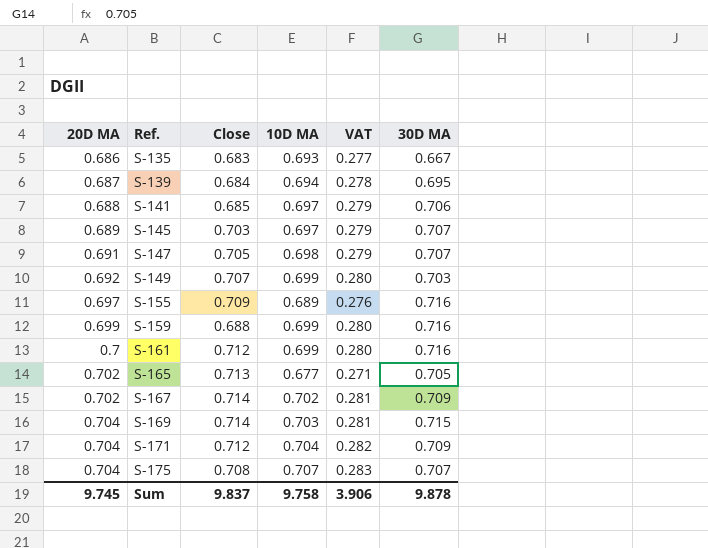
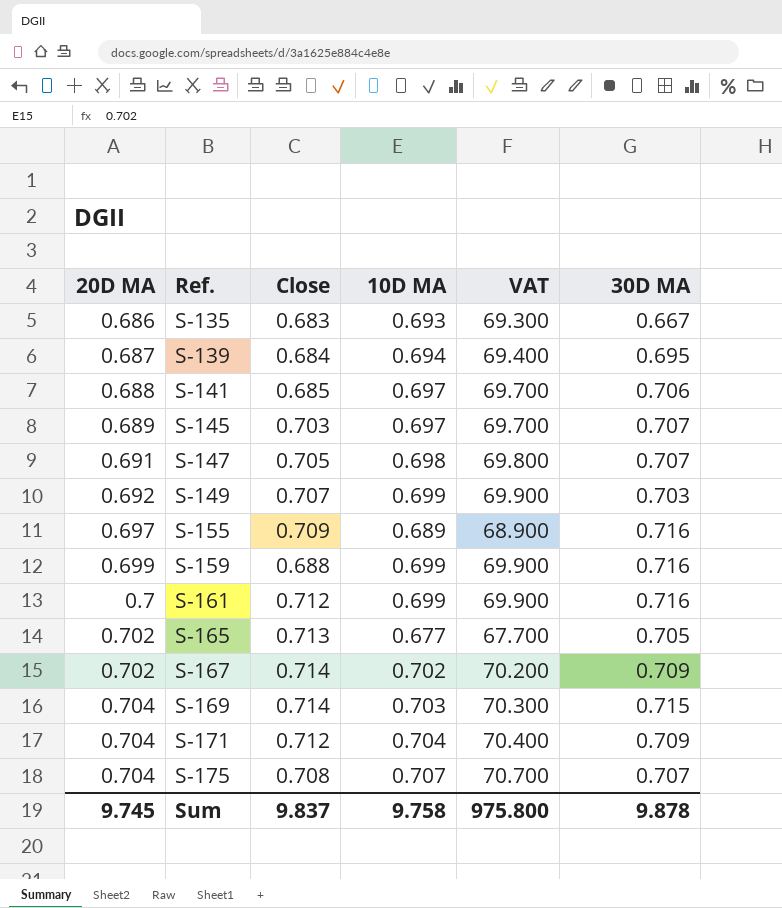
column VAT | formula: [10D MA] * 0.4 -> [10D MA] * 100
Sum | VAT: 3.906 -> 975.800

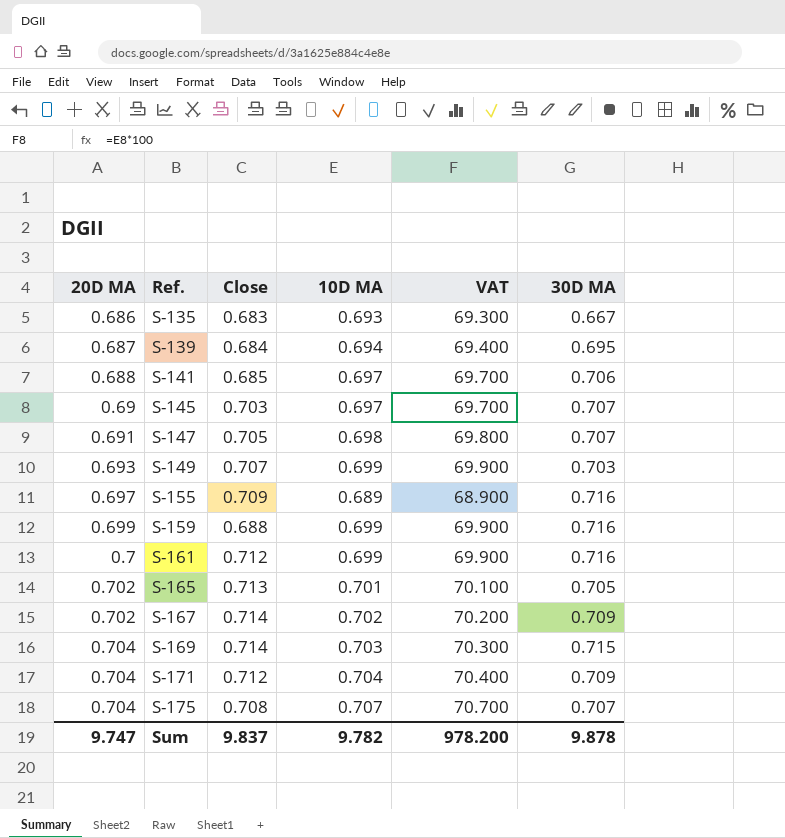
S-145 | 20D MA: 0.689 -> 0.69
S-149 | 20D MA: 0.692 -> 0.693
S-165 | 10D MA: 0.677 -> 0.701
S-165 | VAT: 67.700 -> 70.100
Sum | 20D MA: 9.745 -> 9.747
Sum | 10D MA: 9.758 -> 9.782
Sum | VAT: 975.800 -> 978.200

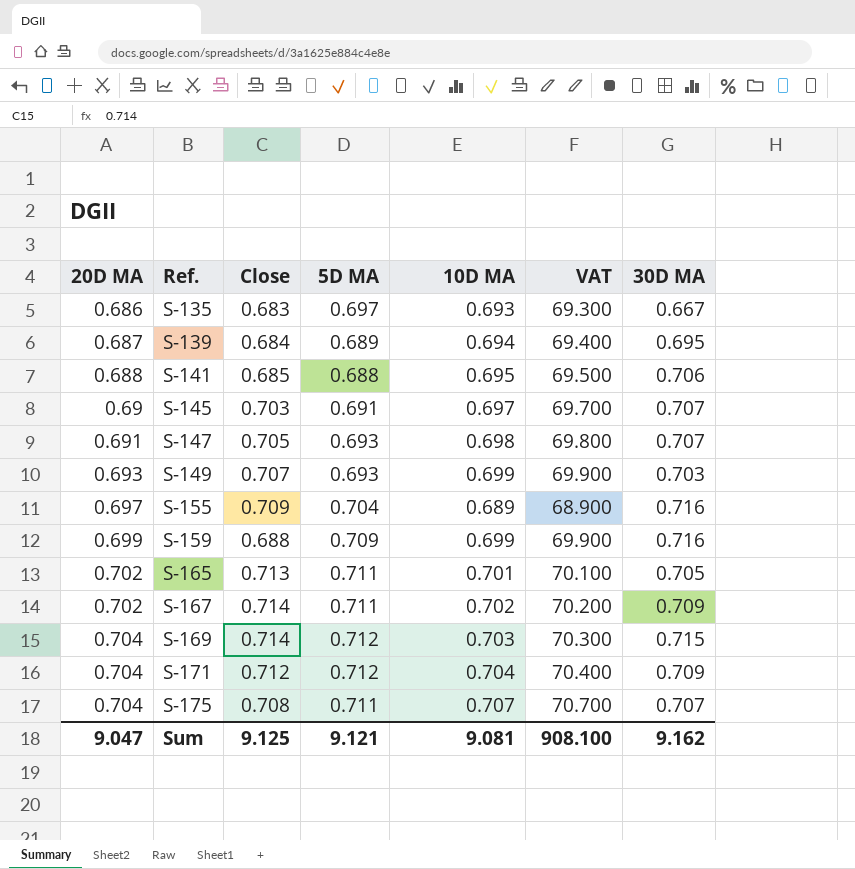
column 5D MA | position: none -> 4
row S-161: 0.7 | 0.712 | 0.699 | 69.900 | 0.716 -> none
S-141 | 10D MA: 0.697 -> 0.695
S-141 | VAT: 69.700 -> 69.500
Sum | 20D MA: 9.747 -> 9.047
Sum | Close: 9.837 -> 9.125
Sum | 10D MA: 9.782 -> 9.081
Sum | VAT: 978.200 -> 908.100
Sum | 30D MA: 9.878 -> 9.162

